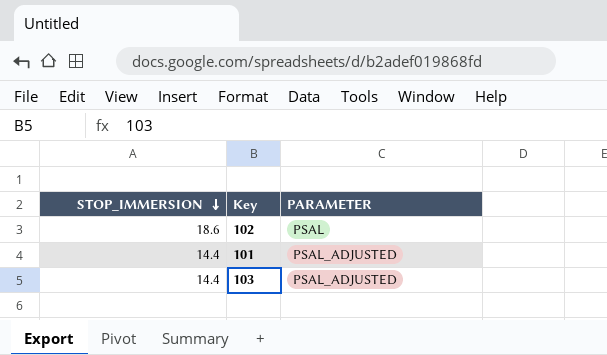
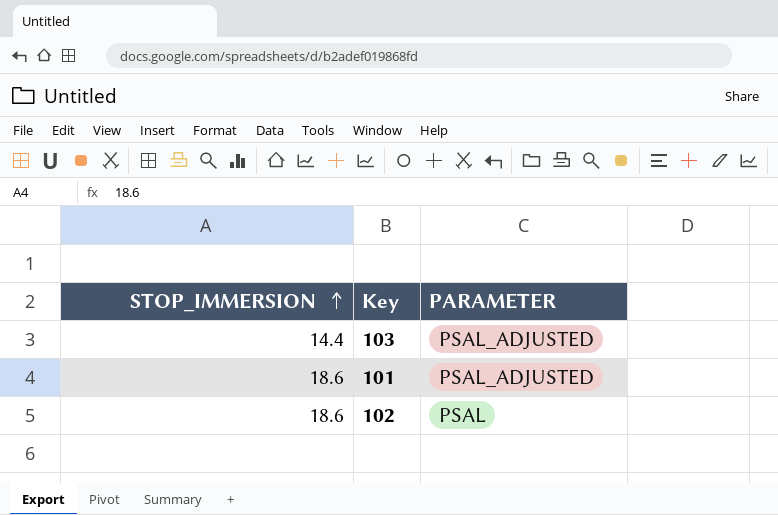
row order: STOP_IMMERSION descending -> STOP_IMMERSION ascending
101 | STOP_IMMERSION: 14.4 -> 18.6

